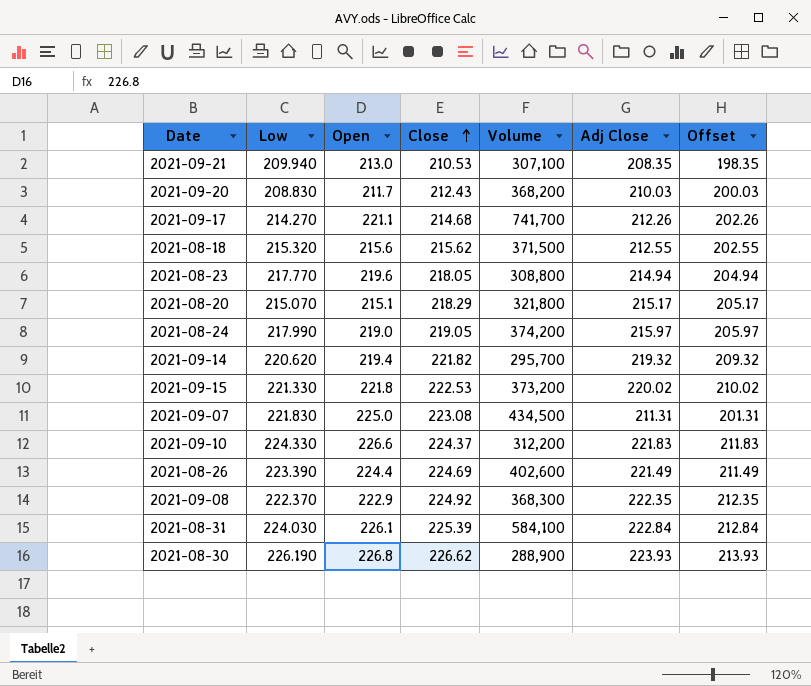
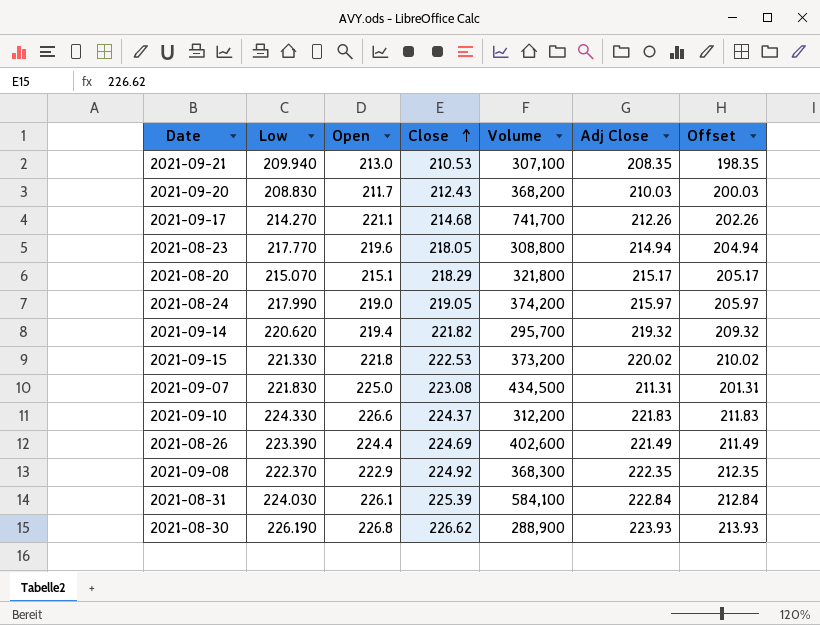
row 2021-08-18: 215.320 | 215.6 | 215.62 | 371,500 | 212.55 | 202.55 -> none

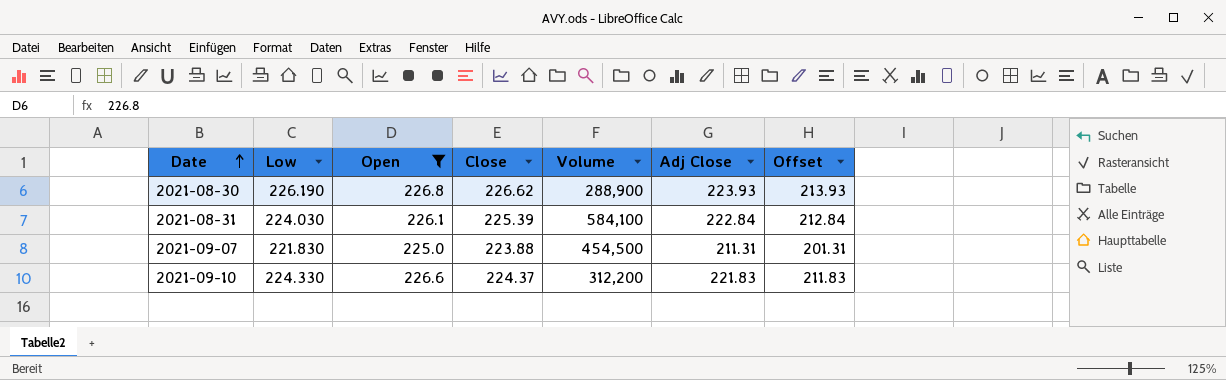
filter: none -> Open >= 225.0
row order: Close ascending -> Date ascending
2021-09-07 | Close: 223.08 -> 223.88
2021-09-07 | Volume: 434,500 -> 454,500

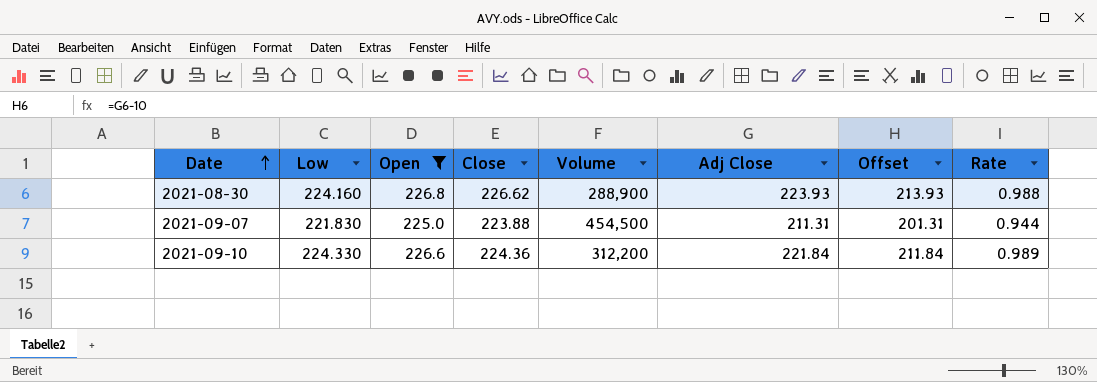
column Rate | formula: none -> [Adj Close] / [Close]
row 2021-08-31: 224.030 | 226.1 | 225.39 | 584,100 | 222.84 | 212.84 -> none
2021-08-30 | Low: 226.190 -> 224.160
2021-09-10 | Close: 224.37 -> 224.36
2021-09-10 | Adj Close: 221.83 -> 221.84
2021-09-10 | Offset: 211.83 -> 211.84

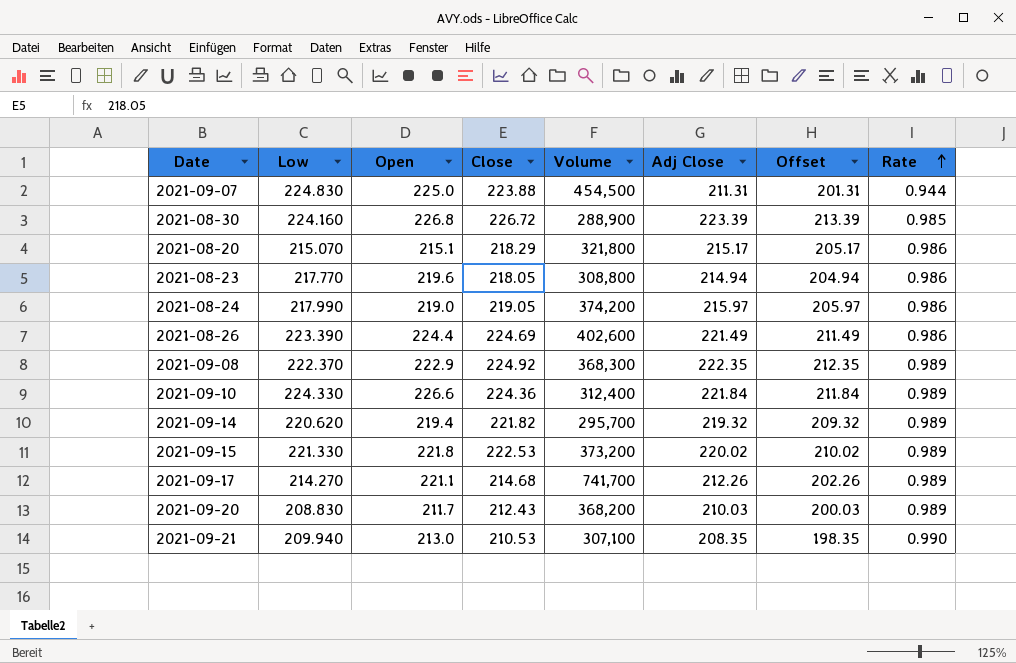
filter: Open >= 225.0 -> none
row order: Date ascending -> Rate ascending
2021-09-07 | Low: 221.830 -> 224.830
2021-08-30 | Close: 226.62 -> 226.72
2021-08-30 | Adj Close: 223.93 -> 223.39
2021-08-30 | Offset: 213.93 -> 213.39
2021-08-30 | Rate: 0.988 -> 0.985
2021-09-10 | Volume: 312,200 -> 312,400

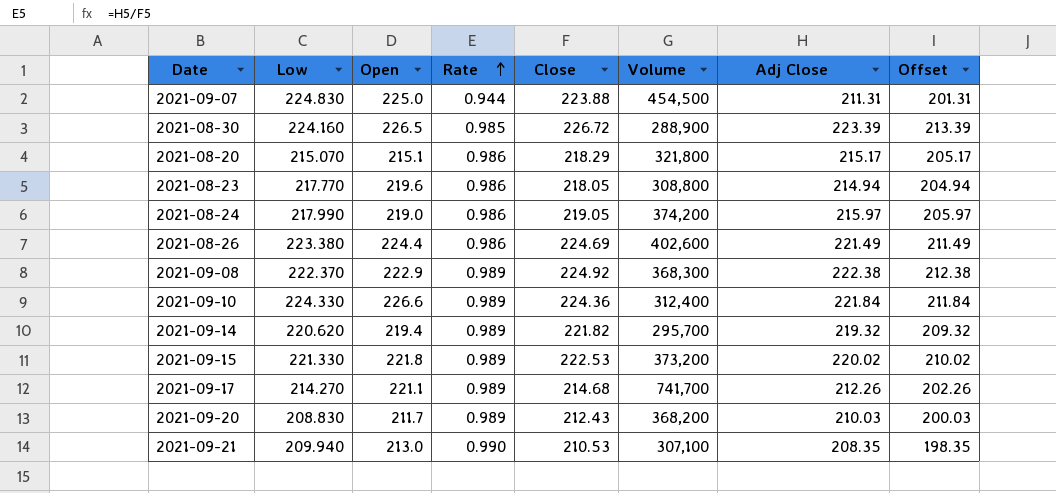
column Rate | position: 8 -> 4
2021-08-30 | Open: 226.8 -> 226.5
2021-08-26 | Low: 223.390 -> 223.380
2021-09-08 | Adj Close: 222.35 -> 222.38
2021-09-08 | Offset: 212.35 -> 212.38

